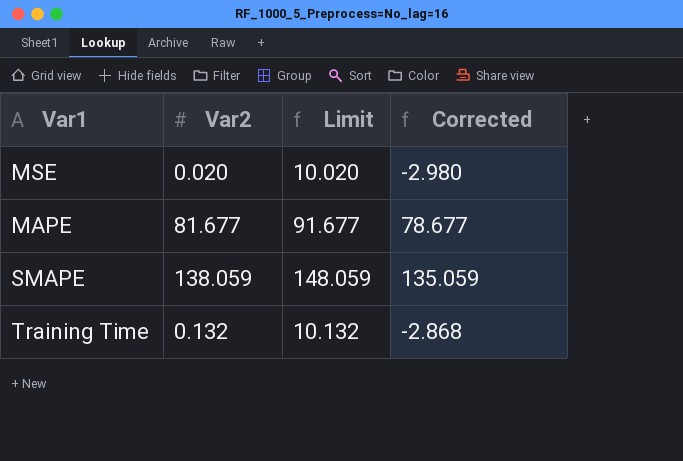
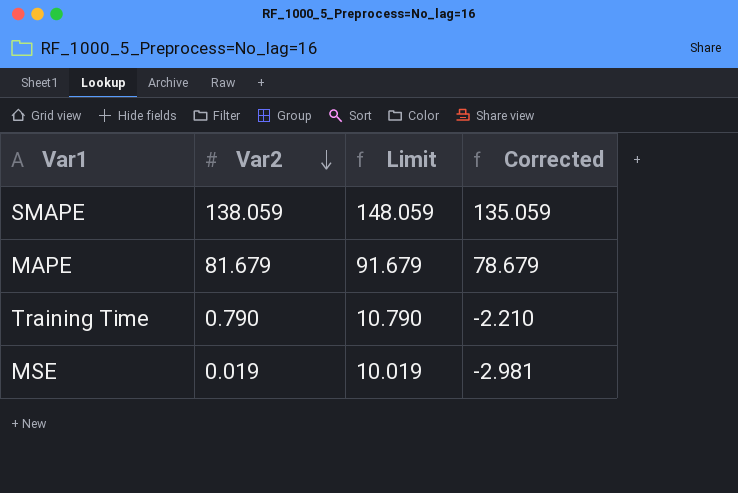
row order: none -> Var2 descending
MAPE | Var2: 81.677 -> 81.679
MAPE | Limit: 91.677 -> 91.679
MAPE | Corrected: 78.677 -> 78.679
Training Time | Var2: 0.132 -> 0.790
Training Time | Limit: 10.132 -> 10.790
Training Time | Corrected: -2.868 -> -2.210
MSE | Var2: 0.020 -> 0.019
MSE | Limit: 10.020 -> 10.019
MSE | Corrected: -2.980 -> -2.981

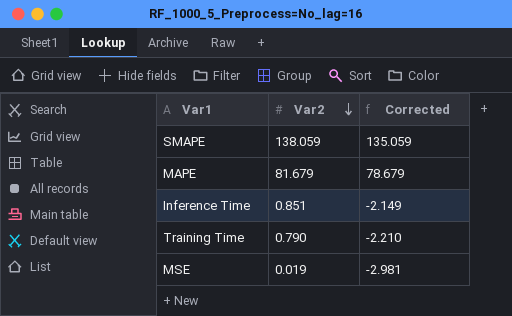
column Limit | formula: [Var2] + 10 -> none
row Inference Time: none -> 0.851 | -2.149

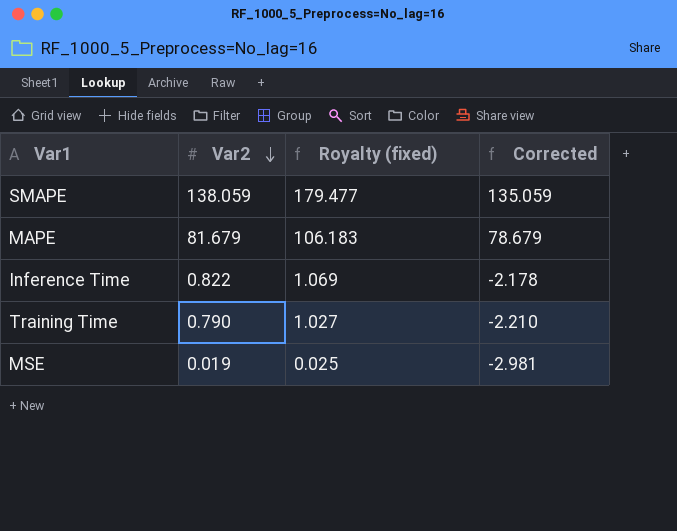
column Royalty (fixed) | formula: none -> [Var2] * 1.3
Inference Time | Var2: 0.851 -> 0.822
Inference Time | Corrected: -2.149 -> -2.178

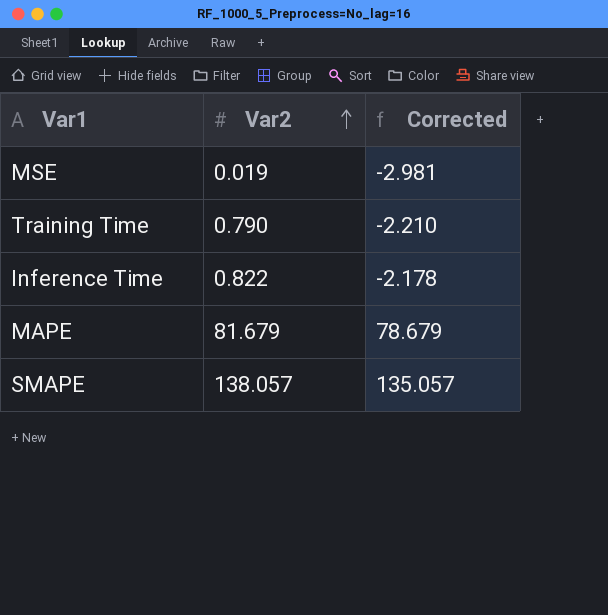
row order: Var2 descending -> Var2 ascending
column Royalty (fixed) | formula: [Var2] * 1.3 -> none
SMAPE | Var2: 138.059 -> 138.057
SMAPE | Corrected: 135.059 -> 135.057

